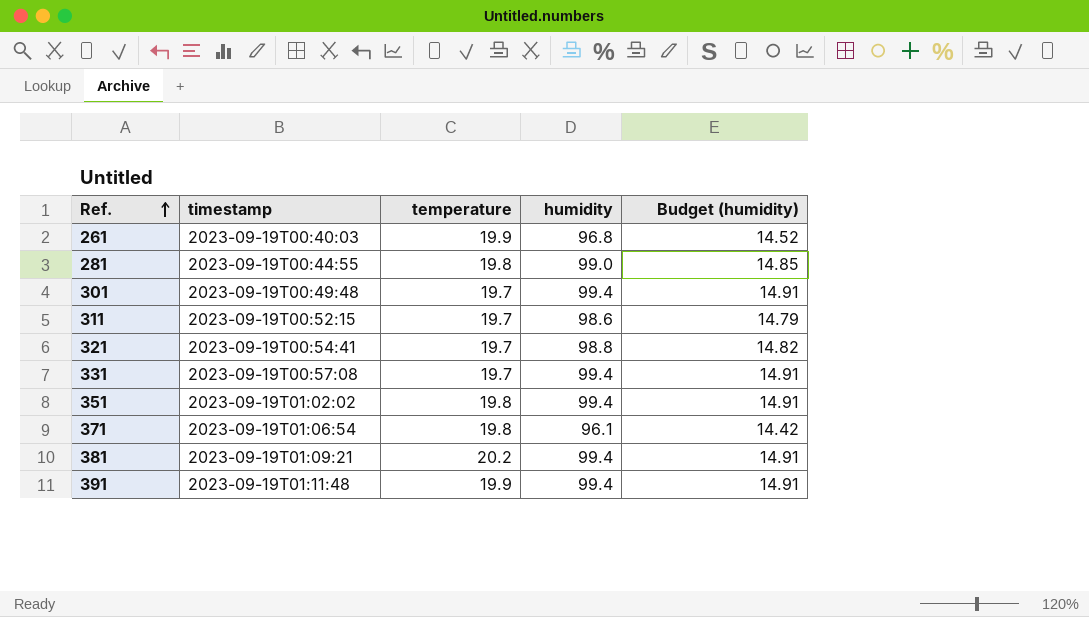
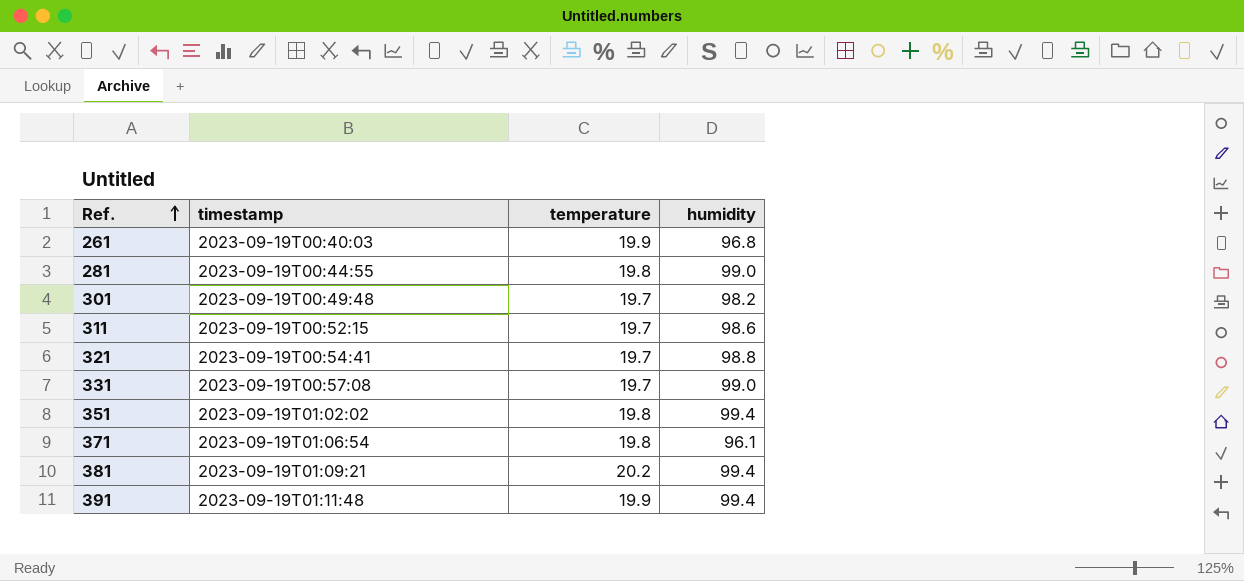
column Budget (humidity) | formula: [humidity] * 0.15 -> none
301 | humidity: 99.4 -> 98.2
331 | humidity: 99.4 -> 99.0

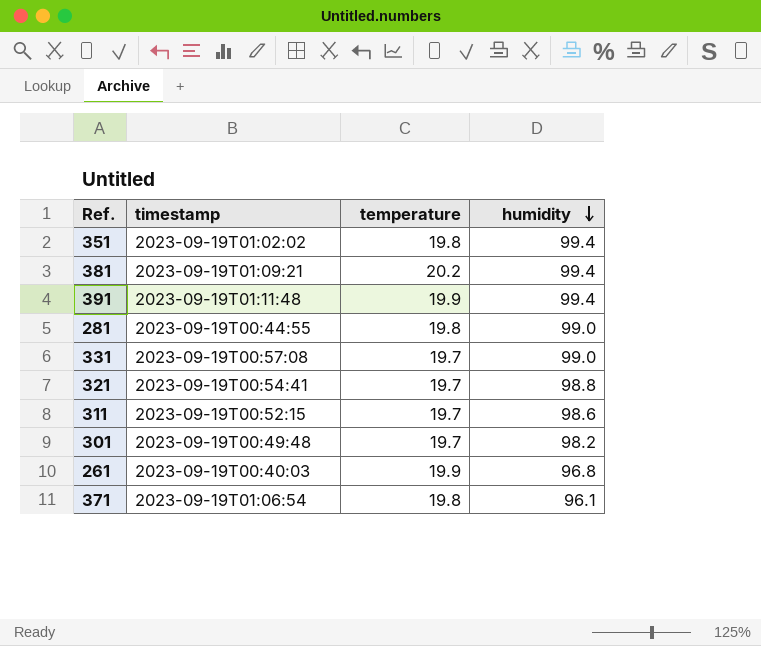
row order: Ref. ascending -> humidity descending

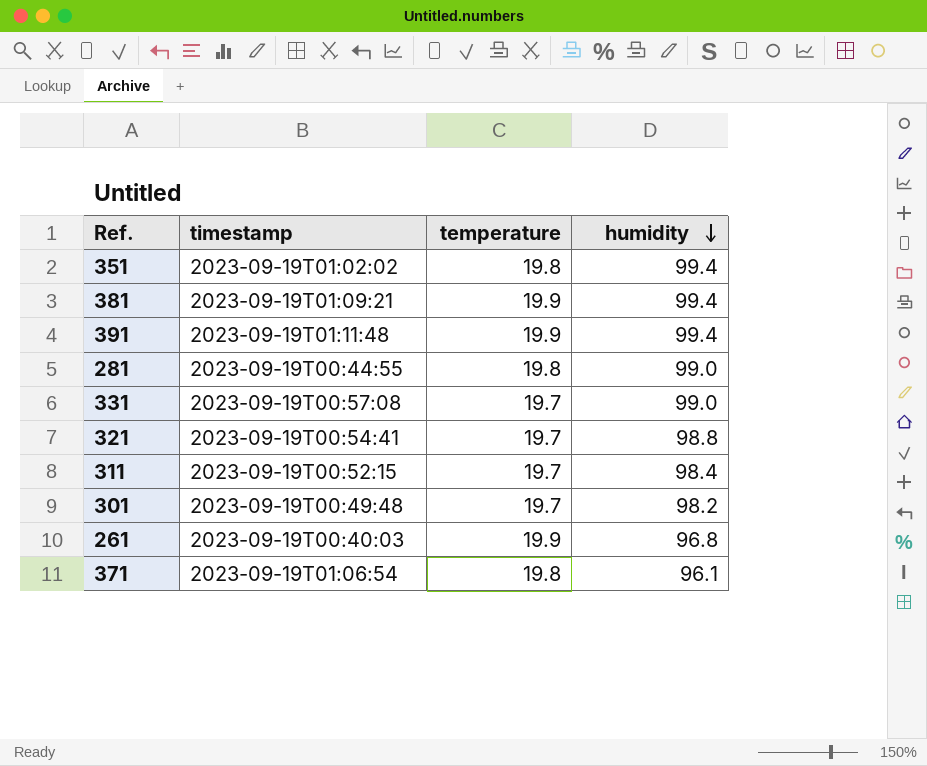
381 | temperature: 20.2 -> 19.9
311 | humidity: 98.6 -> 98.4

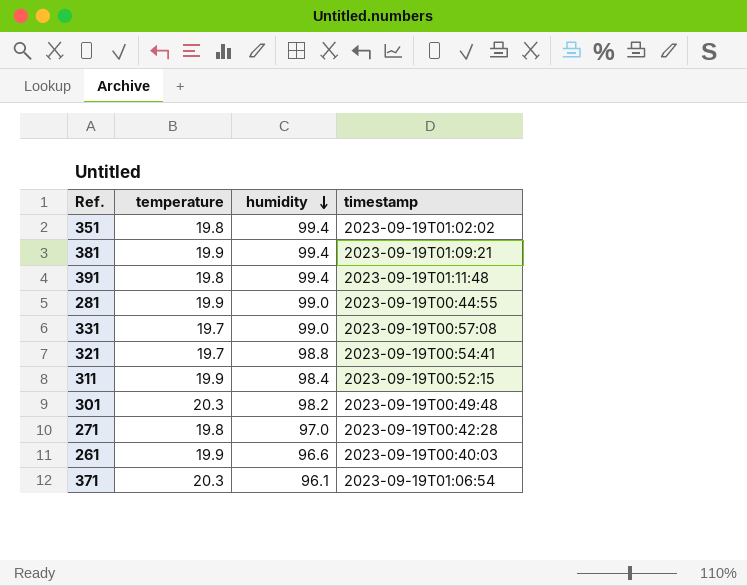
column timestamp | position: 2 -> 4
391 | temperature: 19.9 -> 19.8
281 | temperature: 19.8 -> 19.9
311 | temperature: 19.7 -> 19.9
301 | temperature: 19.7 -> 20.3
row 271: none -> 19.8 | 97.0 | 2023-09-19T00:42:28
261 | humidity: 96.8 -> 96.6
371 | temperature: 19.8 -> 20.3

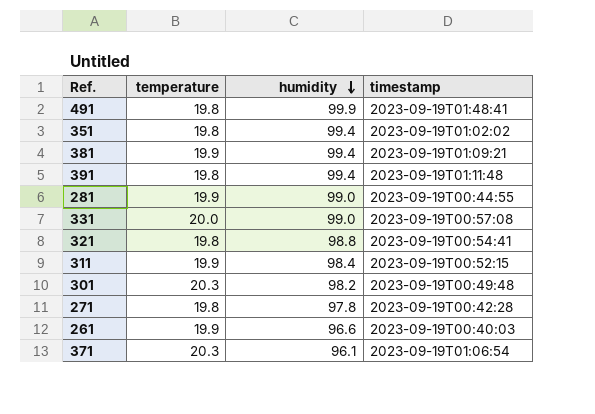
row 491: none -> 19.8 | 99.9 | 2023-09-19T01:48:41
331 | temperature: 19.7 -> 20.0
321 | temperature: 19.7 -> 19.8
271 | humidity: 97.0 -> 97.8

